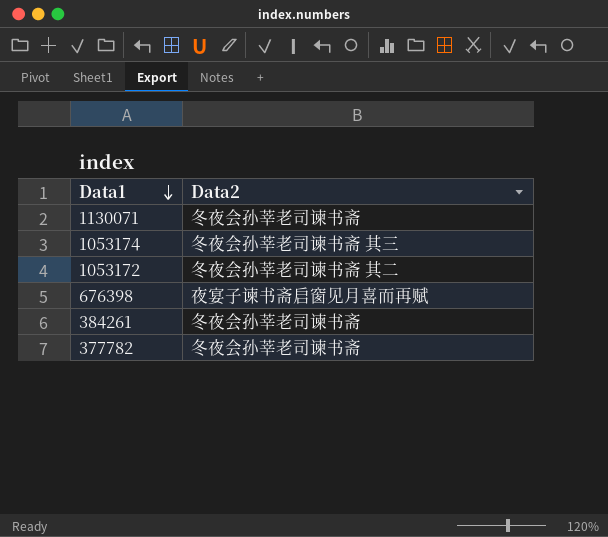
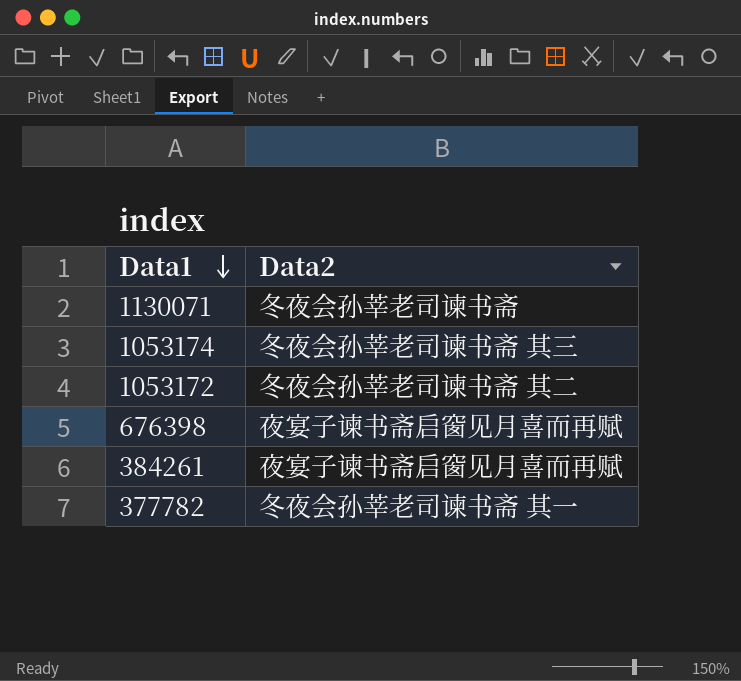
384261 | Data2: 冬夜会孙莘老司谏书斋 -> 夜宴子谏书斋启窗见月喜而再赋
377782 | Data2: 冬夜会孙莘老司谏书斋 -> 冬夜会孙莘老司谏书斋 其一

